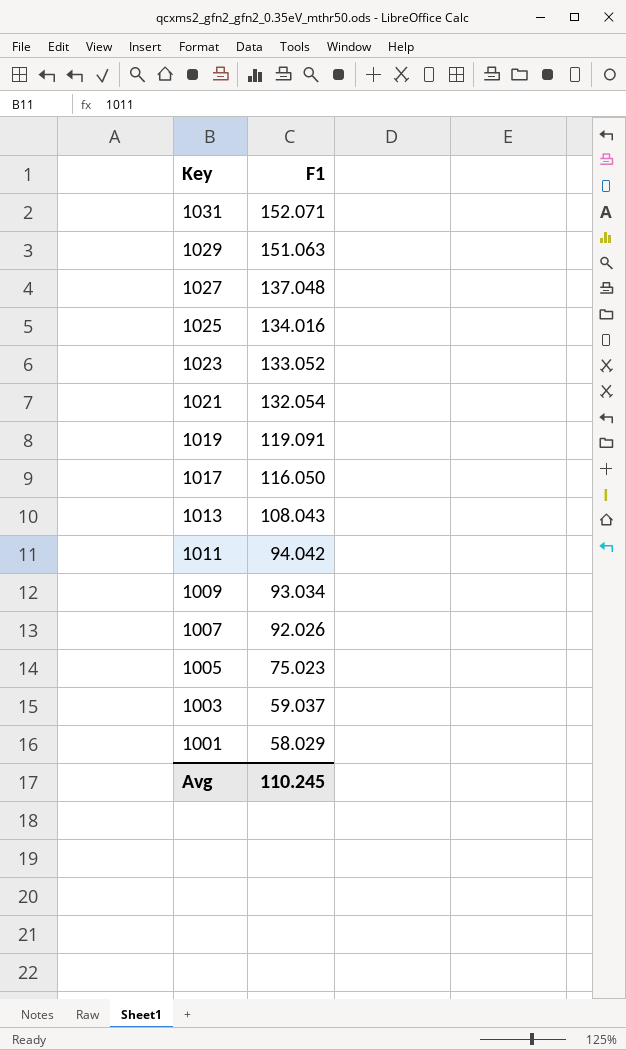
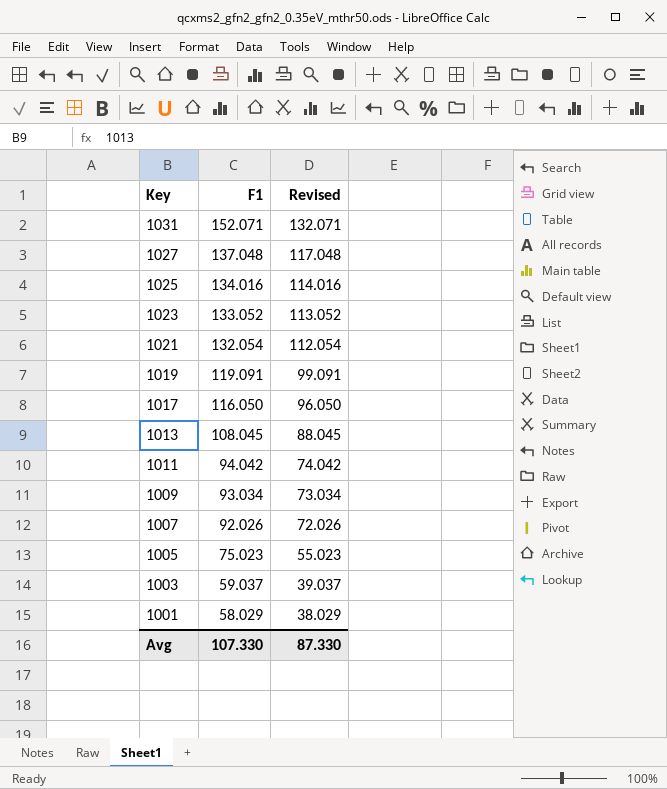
column Revised | formula: none -> [F1] - 20
row 1029: 151.063 -> none
1013 | F1: 108.043 -> 108.045
Avg | F1: 110.245 -> 107.330

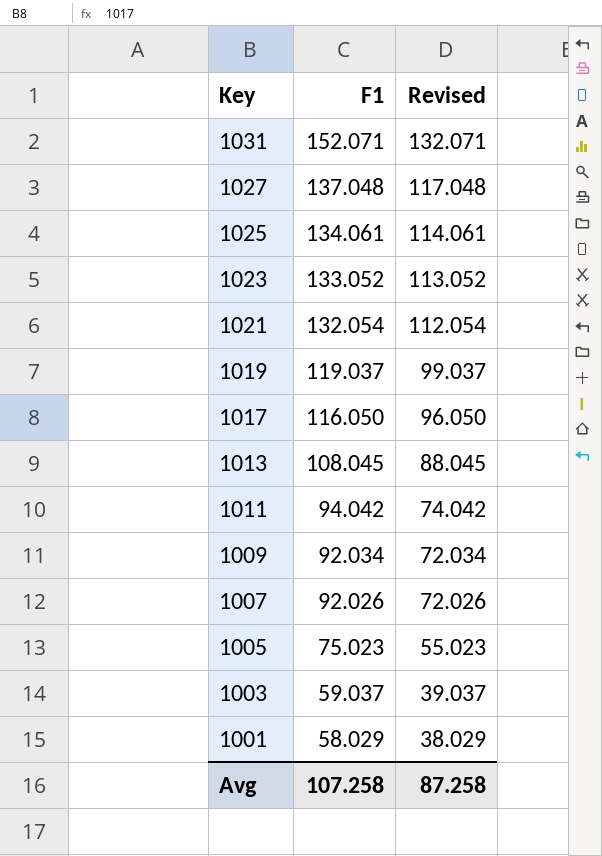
1025 | F1: 134.016 -> 134.061
1025 | Revised: 114.016 -> 114.061
1019 | F1: 119.091 -> 119.037
1019 | Revised: 99.091 -> 99.037
1009 | F1: 93.034 -> 92.034
1009 | Revised: 73.034 -> 72.034
Avg | F1: 107.330 -> 107.258
Avg | Revised: 87.330 -> 87.258

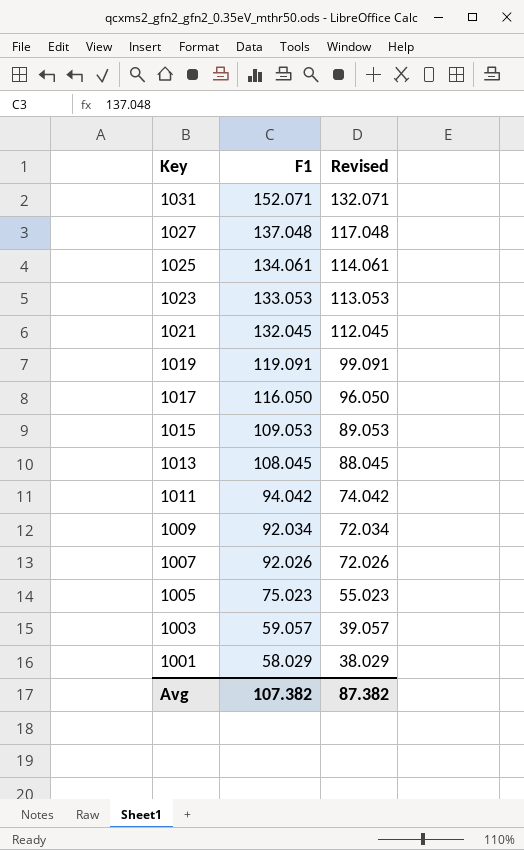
1023 | F1: 133.052 -> 133.053
1023 | Revised: 113.052 -> 113.053
1021 | F1: 132.054 -> 132.045
1021 | Revised: 112.054 -> 112.045
1019 | F1: 119.037 -> 119.091
1019 | Revised: 99.037 -> 99.091
row 1015: none -> 109.053 | 89.053
1003 | F1: 59.037 -> 59.057
1003 | Revised: 39.037 -> 39.057
Avg | F1: 107.258 -> 107.382
Avg | Revised: 87.258 -> 87.382

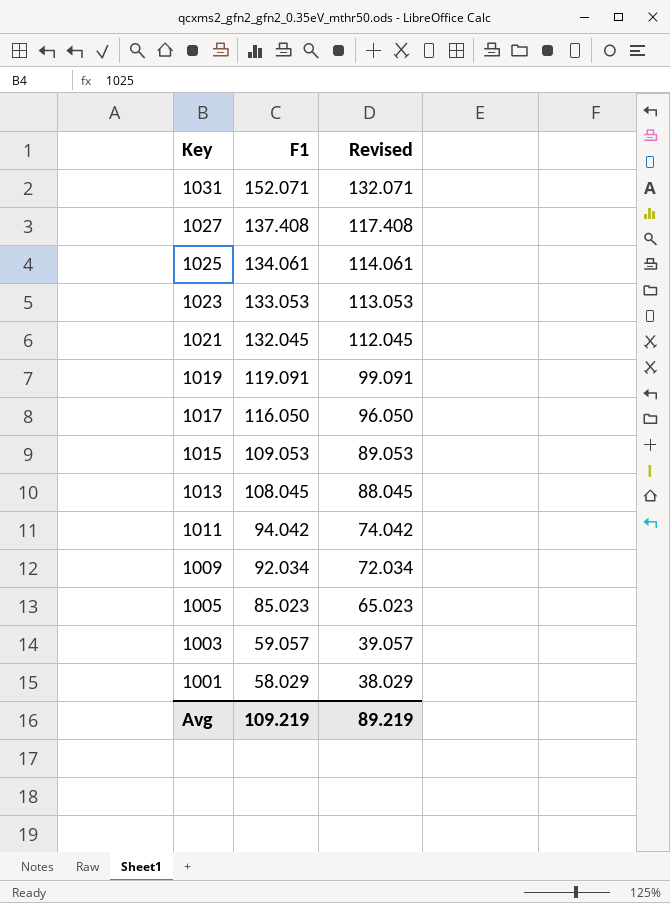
row 1007: 92.026 | 72.026 -> none
1027 | F1: 137.048 -> 137.408
1027 | Revised: 117.048 -> 117.408
1005 | F1: 75.023 -> 85.023
1005 | Revised: 55.023 -> 65.023
Avg | F1: 107.382 -> 109.219
Avg | Revised: 87.382 -> 89.219

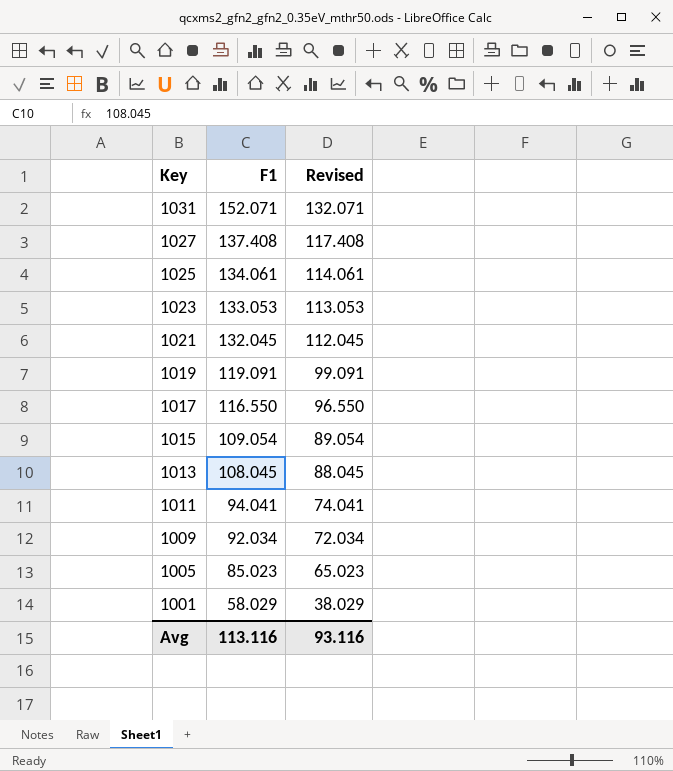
row 1003: 59.057 | 39.057 -> none
1017 | F1: 116.050 -> 116.550
1017 | Revised: 96.050 -> 96.550
1015 | F1: 109.053 -> 109.054
1015 | Revised: 89.053 -> 89.054
1011 | F1: 94.042 -> 94.041
1011 | Revised: 74.042 -> 74.041
Avg | F1: 109.219 -> 113.116
Avg | Revised: 89.219 -> 93.116

